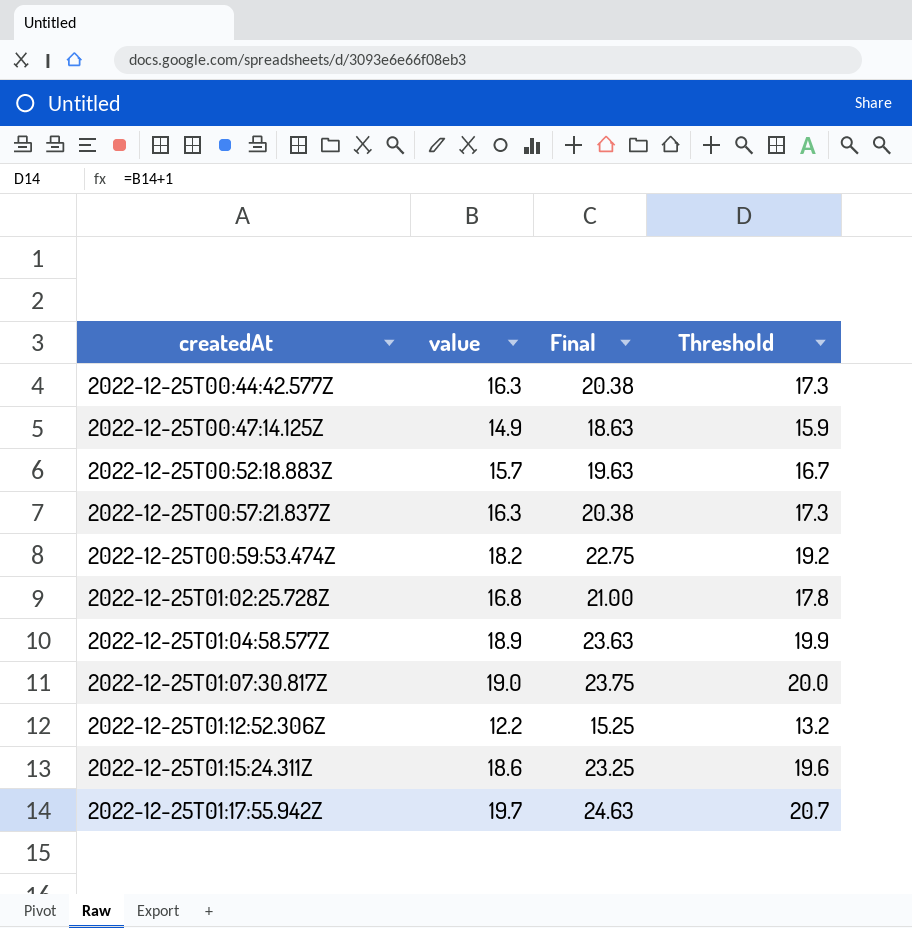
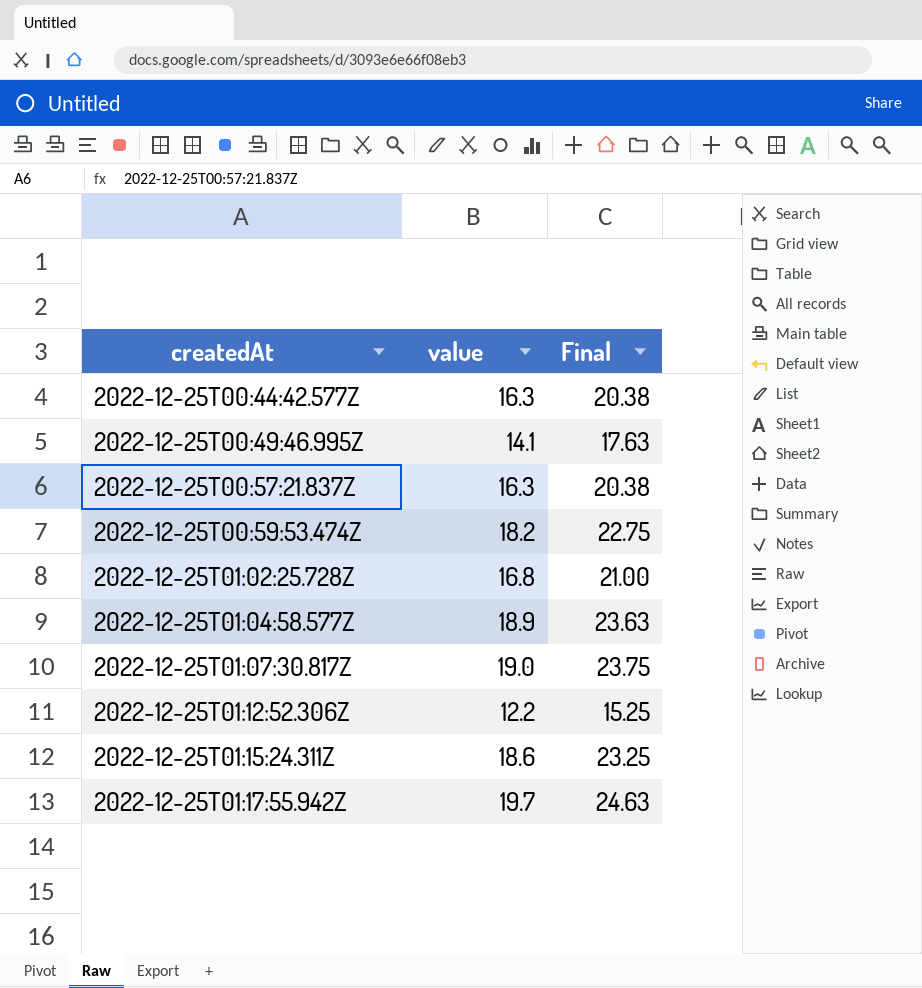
column Threshold | formula: [value] + 1 -> none
row 2022-12-25T00:47:14.125Z: 14.9 | 18.63 | 15.9 -> none
row 2022-12-25T00:52:18.883Z: 15.7 | 19.63 | 16.7 -> none
row 2022-12-25T00:49:46.995Z: none -> 14.1 | 17.63

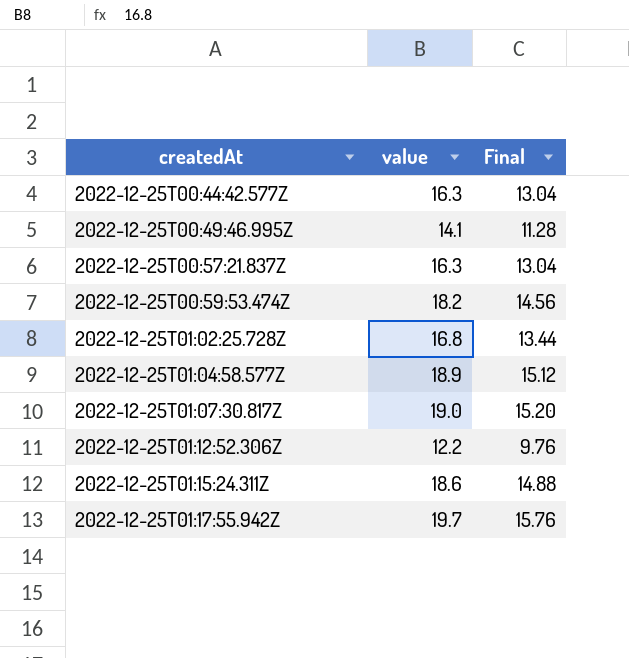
column Final | formula: [value] * 1.25 -> [value] * 0.8

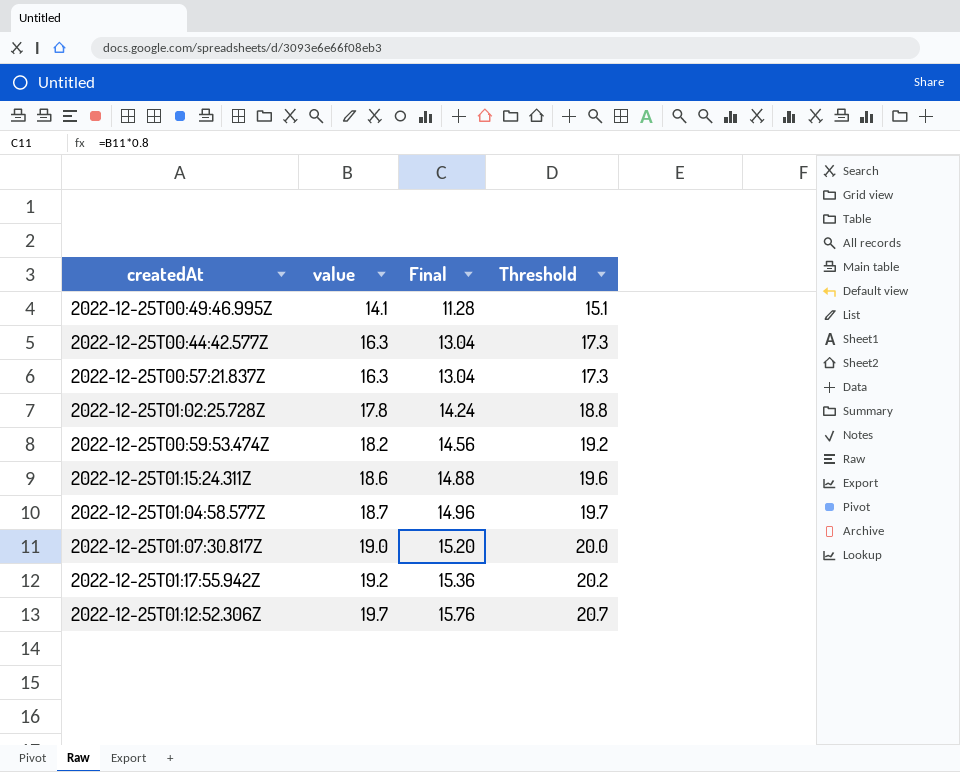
row order: createdAt ascending -> value ascending
column Threshold | formula: none -> [value] + 1
2022-12-25T01:02:25.728Z | value: 16.8 -> 17.8
2022-12-25T01:02:25.728Z | Final: 13.44 -> 14.24
2022-12-25T01:04:58.577Z | value: 18.9 -> 18.7
2022-12-25T01:04:58.577Z | Final: 15.12 -> 14.96
2022-12-25T01:17:55.942Z | value: 19.7 -> 19.2
2022-12-25T01:17:55.942Z | Final: 15.76 -> 15.36
2022-12-25T01:12:52.306Z | value: 12.2 -> 19.7
2022-12-25T01:12:52.306Z | Final: 9.76 -> 15.76

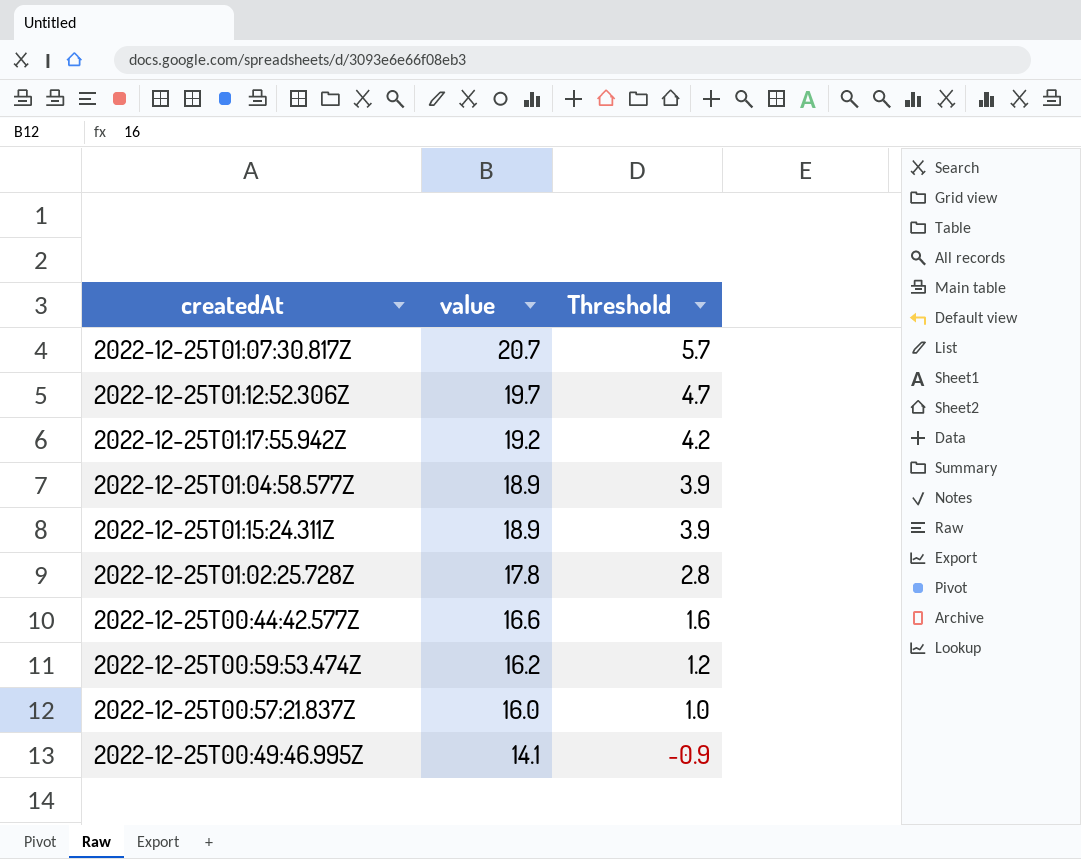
row order: value ascending -> value descending
column Final | formula: [value] * 0.8 -> none
column Threshold | formula: [value] + 1 -> [value] - 15
2022-12-25T01:07:30.817Z | value: 19.0 -> 20.7
2022-12-25T01:04:58.577Z | value: 18.7 -> 18.9
2022-12-25T01:15:24.311Z | value: 18.6 -> 18.9
2022-12-25T00:44:42.577Z | value: 16.3 -> 16.6
2022-12-25T00:59:53.474Z | value: 18.2 -> 16.2
2022-12-25T00:57:21.837Z | value: 16.3 -> 16.0

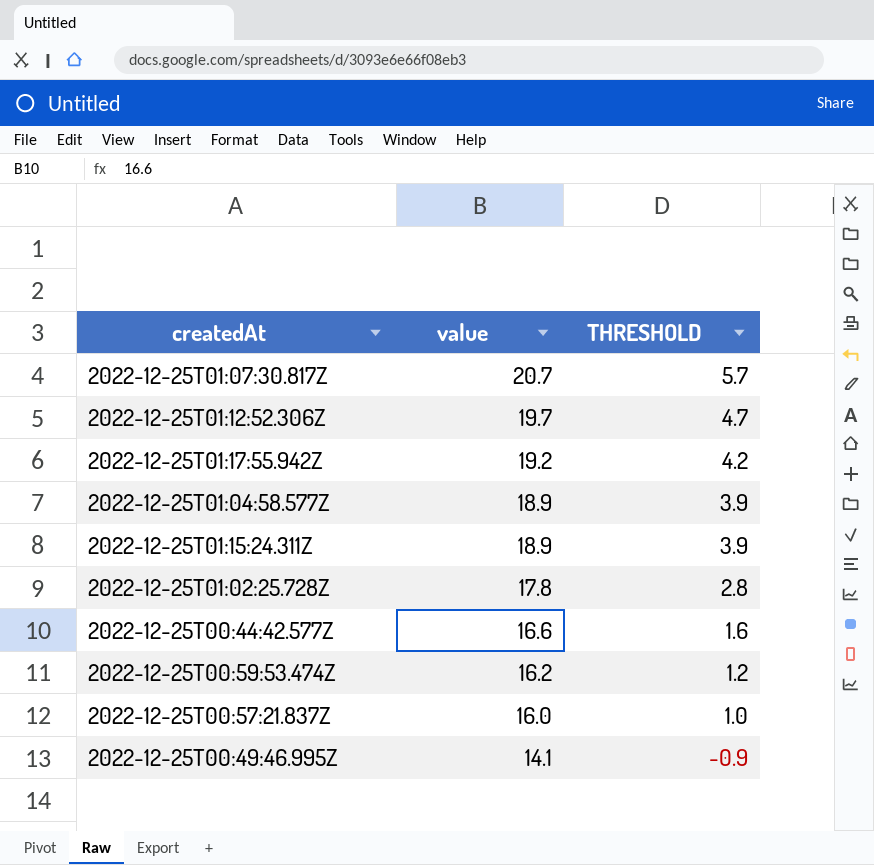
column name: Threshold -> THRESHOLD

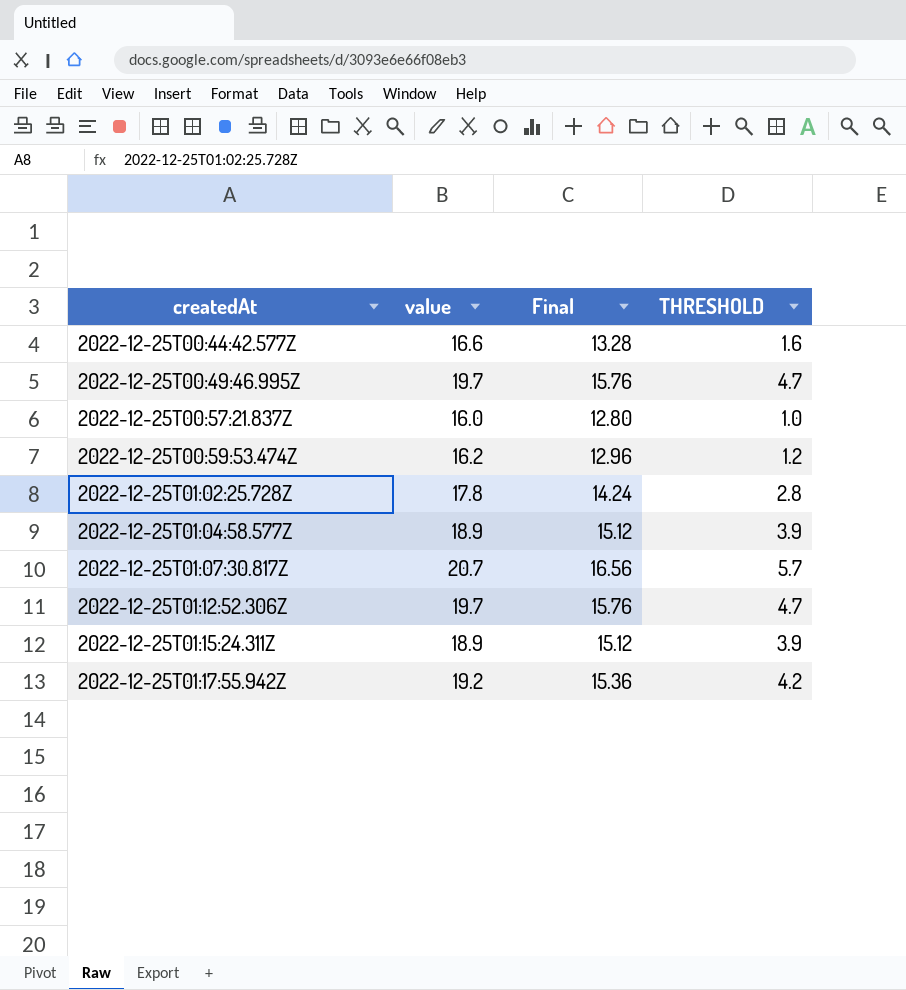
row order: value descending -> createdAt ascending
column Final | formula: none -> [value] * 0.8
2022-12-25T00:49:46.995Z | value: 14.1 -> 19.7
2022-12-25T00:49:46.995Z | THRESHOLD: -0.9 -> 4.7

